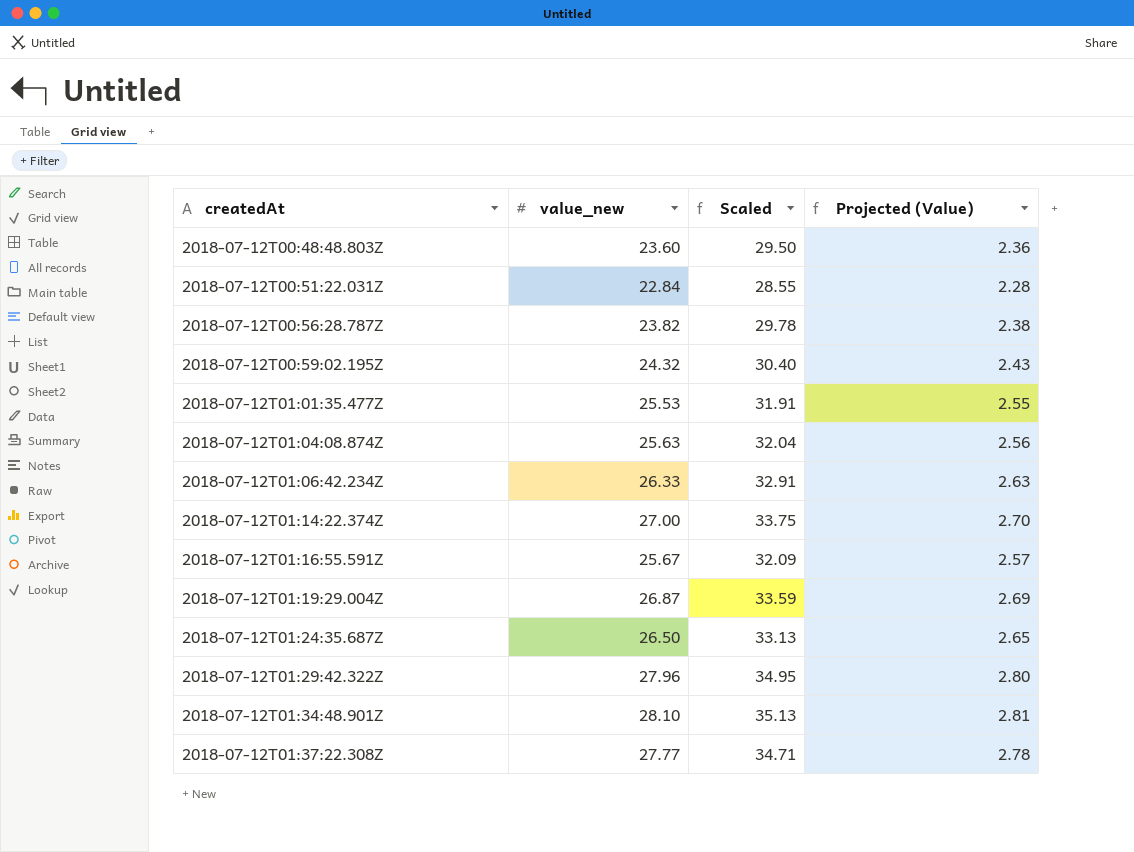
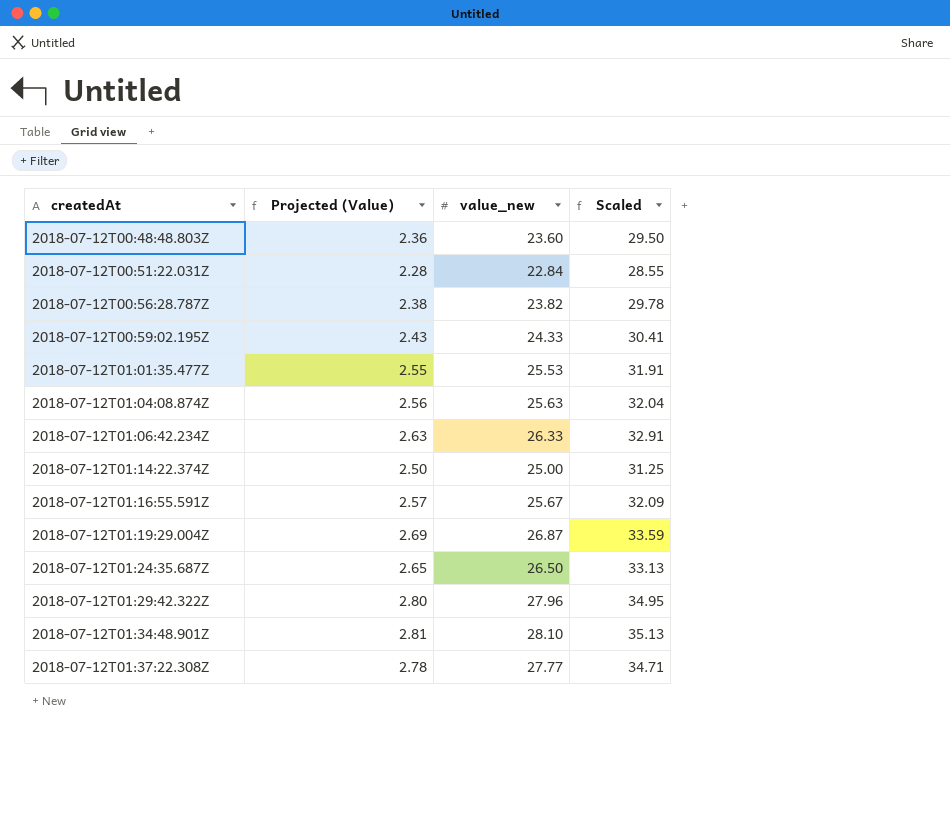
column Projected (Value) | position: 4 -> 2
2018-07-12T00:59:02.195Z | value_new: 24.32 -> 24.33
2018-07-12T00:59:02.195Z | Scaled: 30.40 -> 30.41
2018-07-12T01:14:22.374Z | Projected (Value): 2.70 -> 2.50
2018-07-12T01:14:22.374Z | value_new: 27.00 -> 25.00
2018-07-12T01:14:22.374Z | Scaled: 33.75 -> 31.25

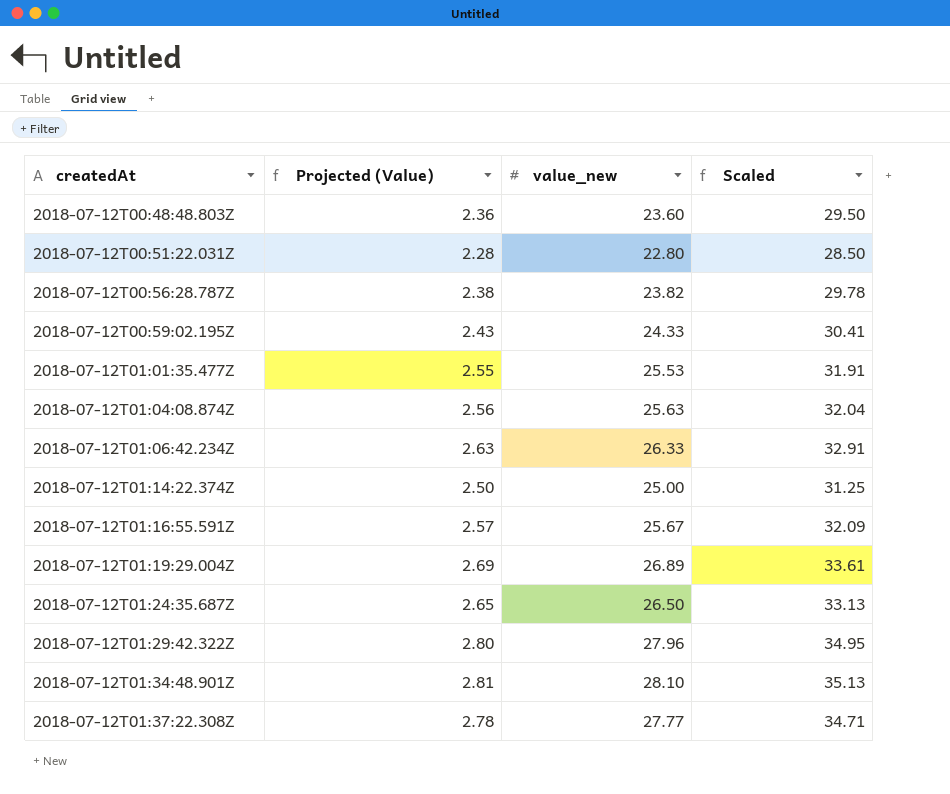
2018-07-12T00:51:22.031Z | value_new: 22.84 -> 22.80
2018-07-12T00:51:22.031Z | Scaled: 28.55 -> 28.50
2018-07-12T01:19:29.004Z | value_new: 26.87 -> 26.89
2018-07-12T01:19:29.004Z | Scaled: 33.59 -> 33.61

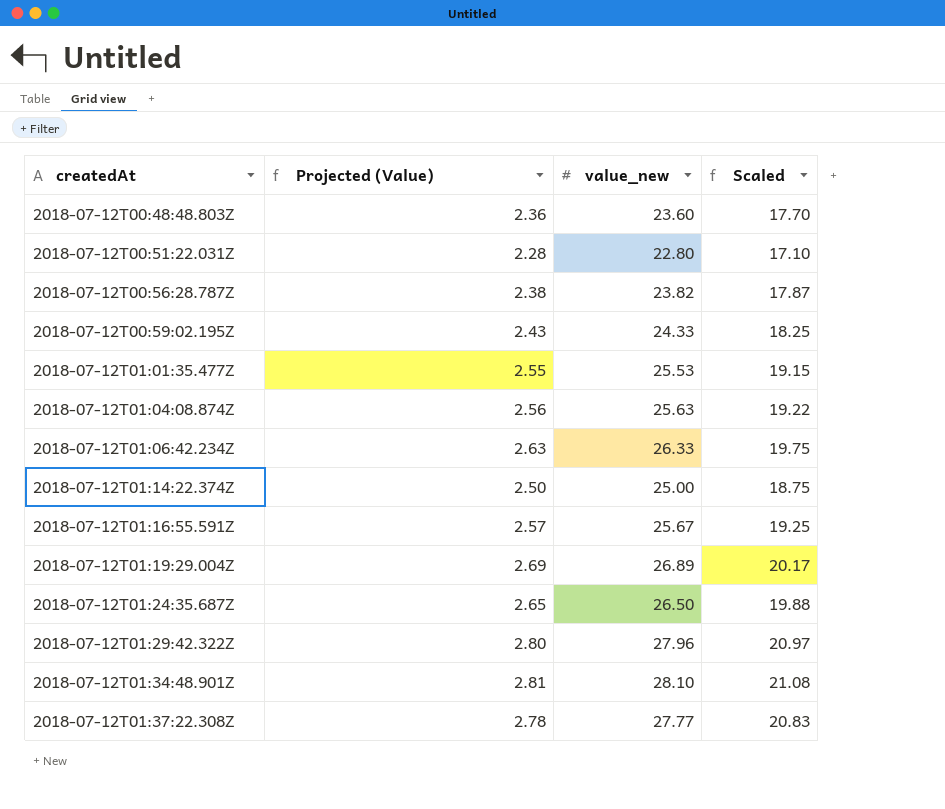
column Scaled | formula: [value_new] * 1.25 -> [value_new] * 0.75

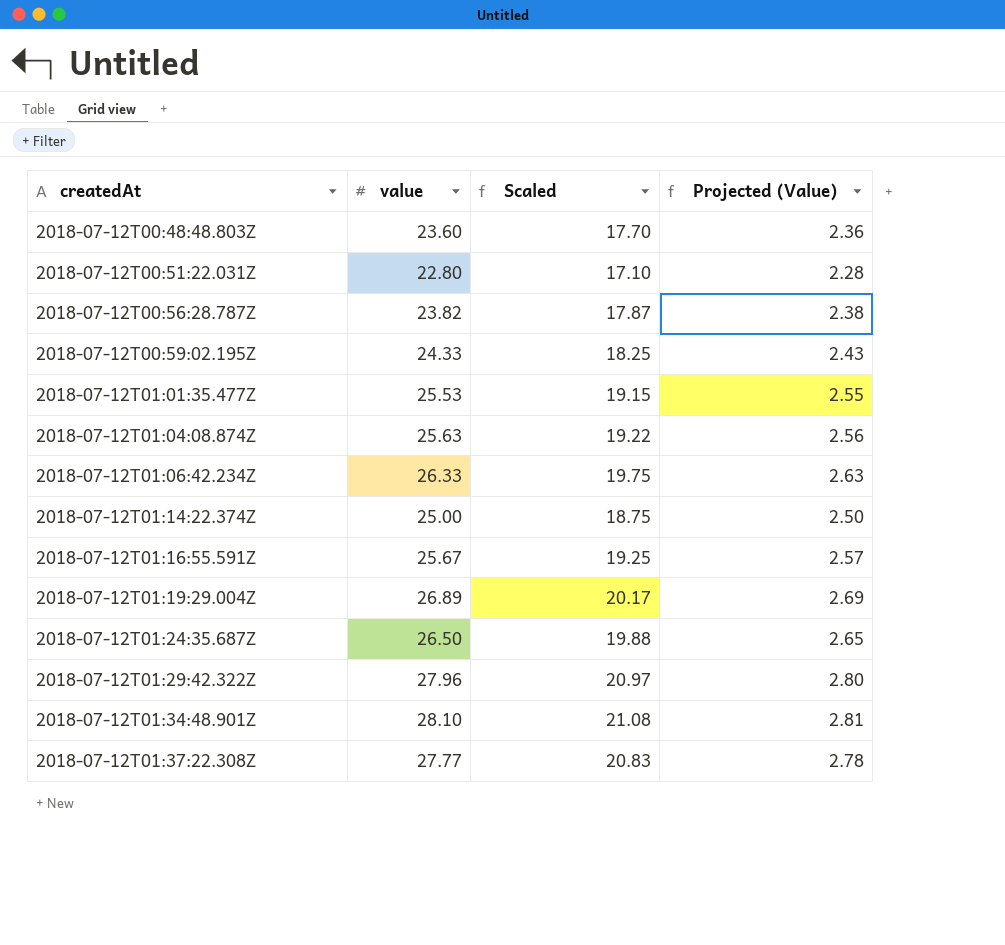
column name: value_new -> value
column Projected (Value) | position: 2 -> 4

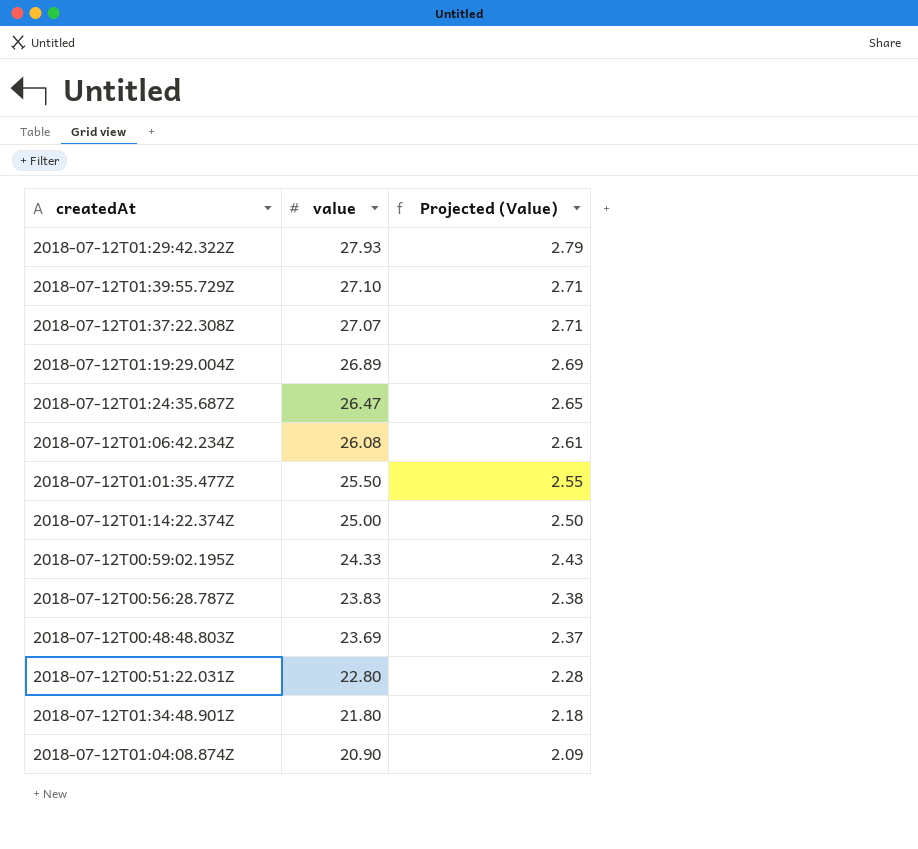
row order: createdAt ascending -> value descending
column Scaled | formula: [value] * 0.75 -> none
row 2018-07-12T01:16:55.591Z: 25.67 | 19.25 | 2.57 -> none
2018-07-12T01:29:42.322Z | value: 27.96 -> 27.93
2018-07-12T01:29:42.322Z | Projected (Value): 2.80 -> 2.79
row 2018-07-12T01:39:55.729Z: none -> 27.10 | 2.71
2018-07-12T01:37:22.308Z | value: 27.77 -> 27.07
2018-07-12T01:37:22.308Z | Projected (Value): 2.78 -> 2.71
2018-07-12T01:24:35.687Z | value: 26.50 -> 26.47
2018-07-12T01:06:42.234Z | value: 26.33 -> 26.08
2018-07-12T01:06:42.234Z | Projected (Value): 2.63 -> 2.61
2018-07-12T01:01:35.477Z | value: 25.53 -> 25.50
2018-07-12T00:56:28.787Z | value: 23.82 -> 23.83
2018-07-12T00:48:48.803Z | value: 23.60 -> 23.69
2018-07-12T00:48:48.803Z | Projected (Value): 2.36 -> 2.37
2018-07-12T01:34:48.901Z | value: 28.10 -> 21.80
2018-07-12T01:34:48.901Z | Projected (Value): 2.81 -> 2.18
2018-07-12T01:04:08.874Z | value: 25.63 -> 20.90
2018-07-12T01:04:08.874Z | Projected (Value): 2.56 -> 2.09

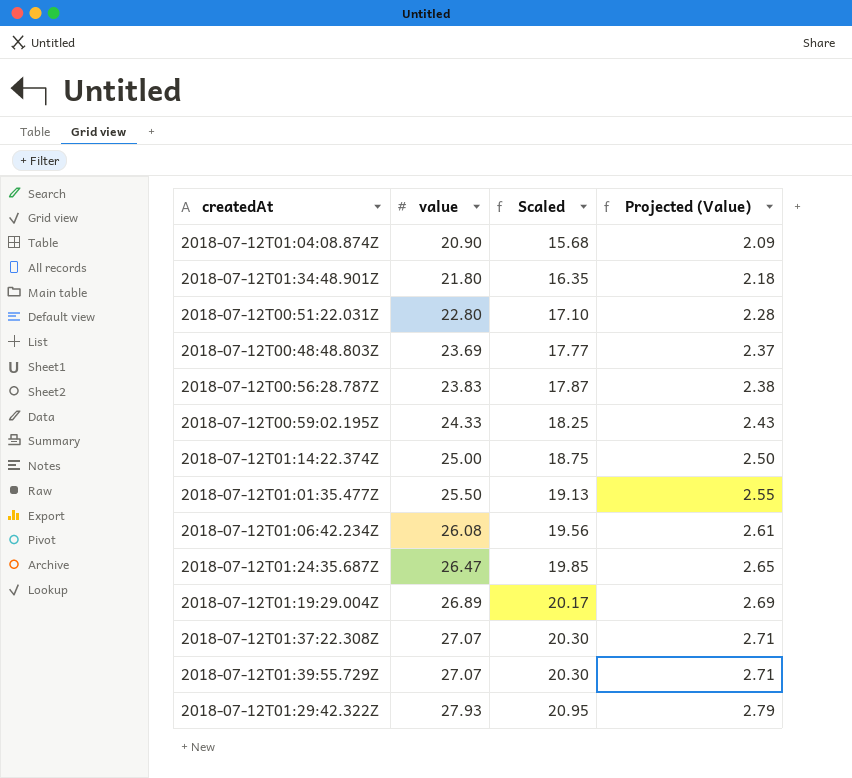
row order: value descending -> value ascending
column Scaled | formula: none -> [value] * 0.75
2018-07-12T01:39:55.729Z | value: 27.10 -> 27.07

